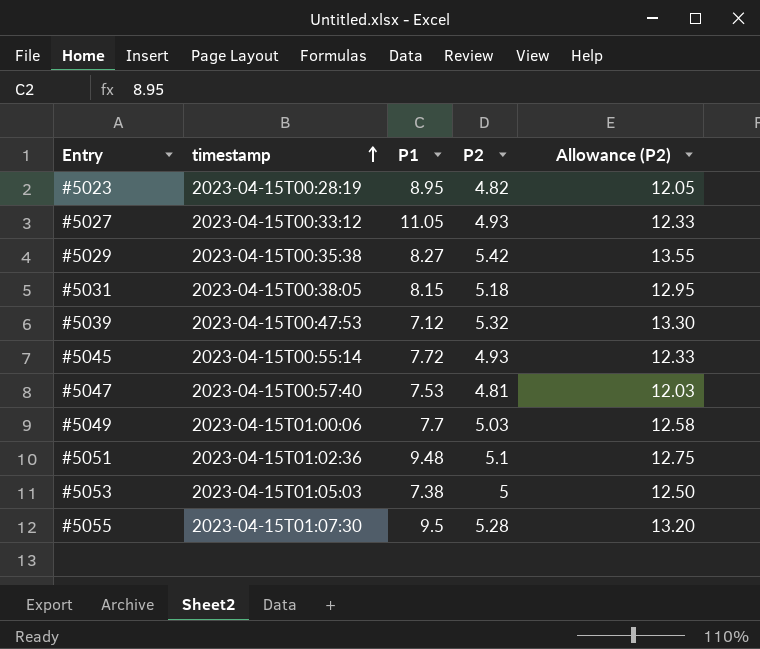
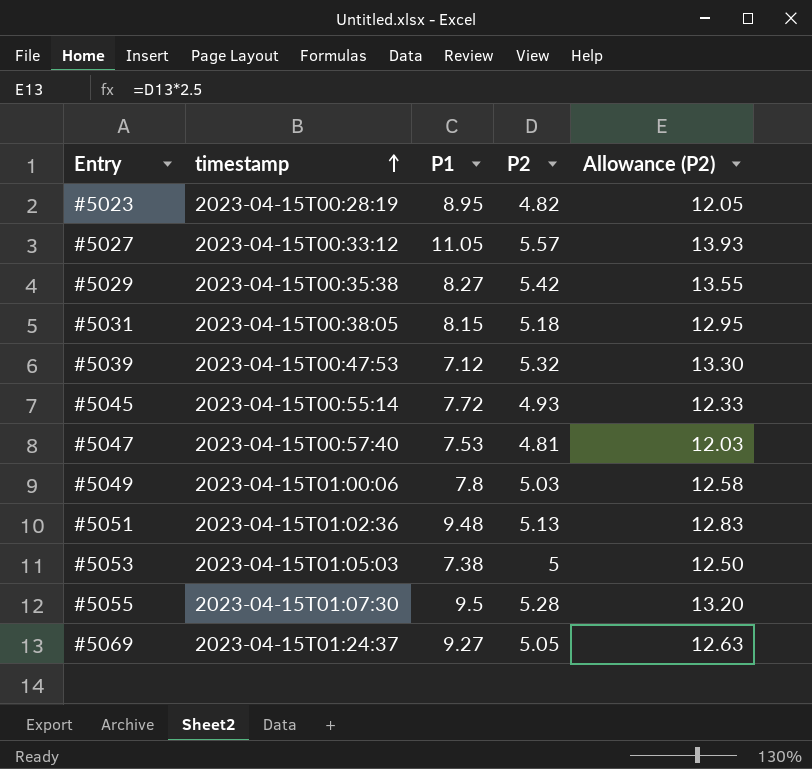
#5027 | P2: 4.93 -> 5.57
#5027 | Allowance (P2): 12.33 -> 13.93
#5049 | P1: 7.7 -> 7.8
#5051 | P2: 5.1 -> 5.13
#5051 | Allowance (P2): 12.75 -> 12.83
row #5069: none -> 2023-04-15T01:24:37 | 9.27 | 5.05 | 12.63

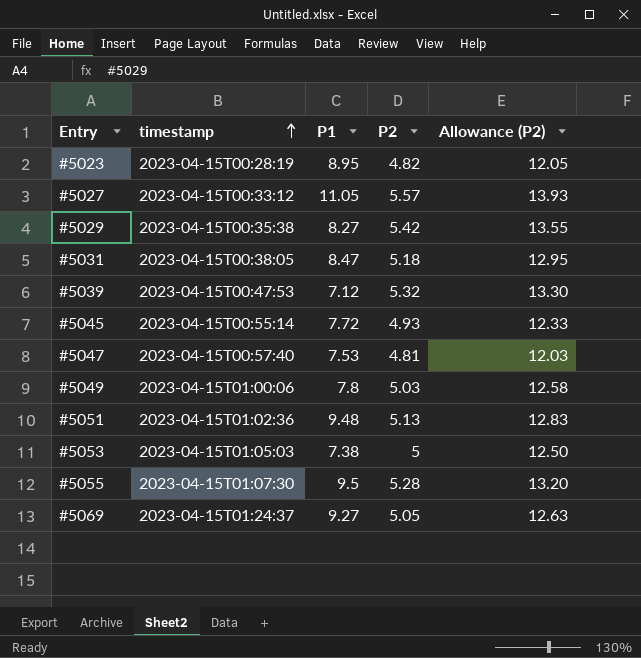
#5031 | P1: 8.15 -> 8.47

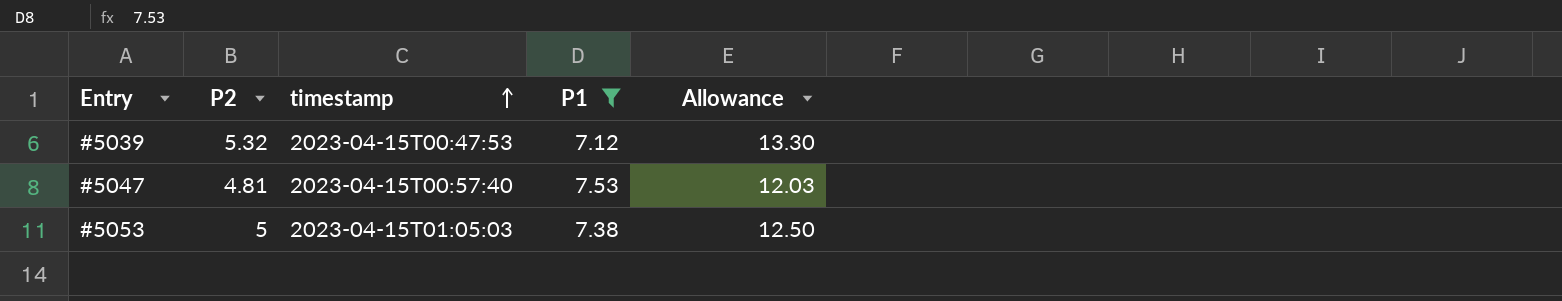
filter: none -> P1 <= 7.53
column P2 | position: 4 -> 2
column name: Allowance (P2) -> Allowance

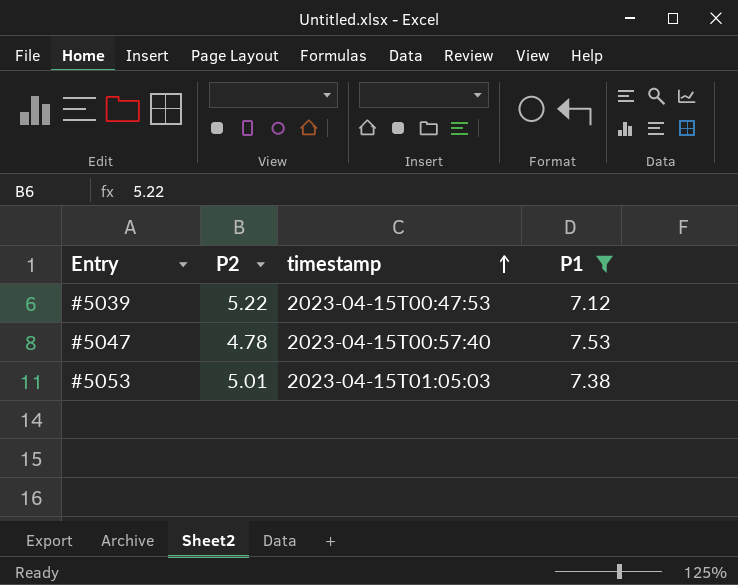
column Allowance | formula: [P2] * 2.5 -> none
#5039 | P2: 5.32 -> 5.22
#5047 | P2: 4.81 -> 4.78
#5053 | P2: 5 -> 5.01

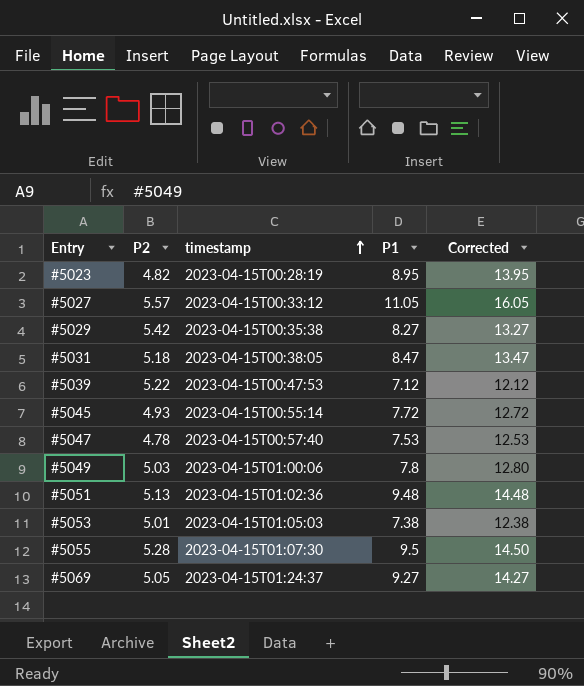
filter: P1 <= 7.53 -> none
column Corrected | formula: none -> [P1] + 5

